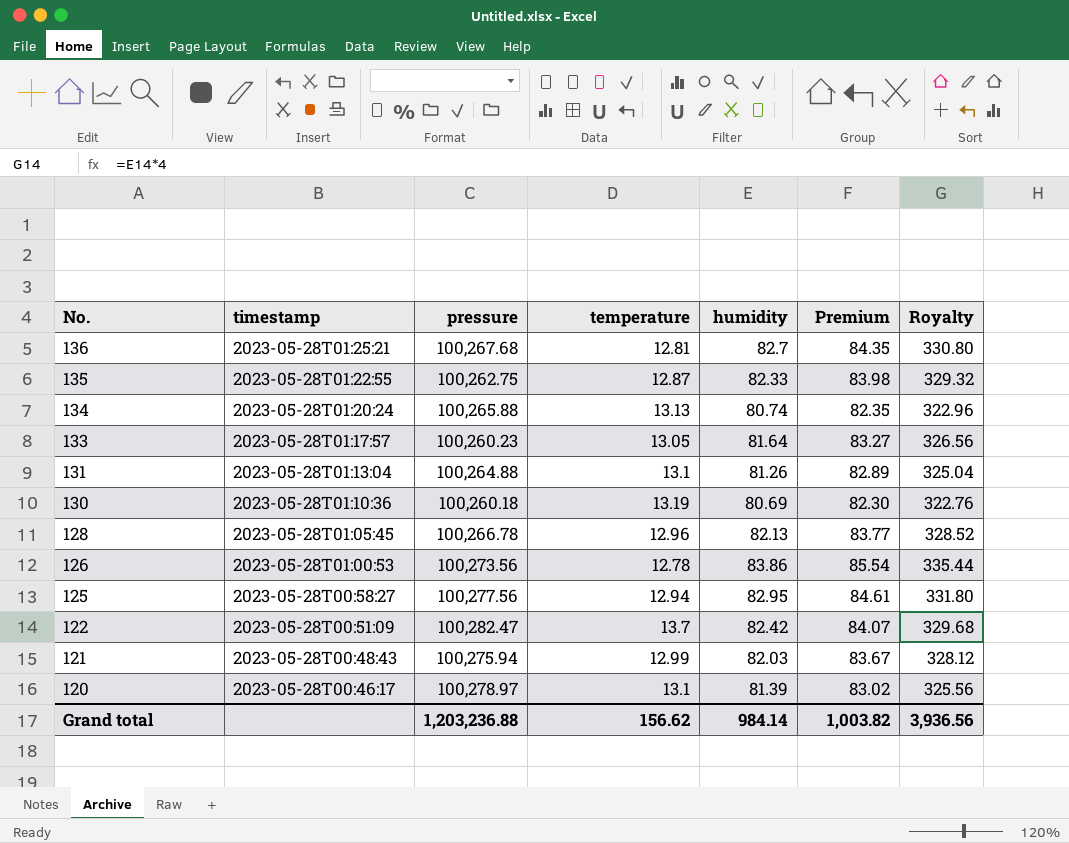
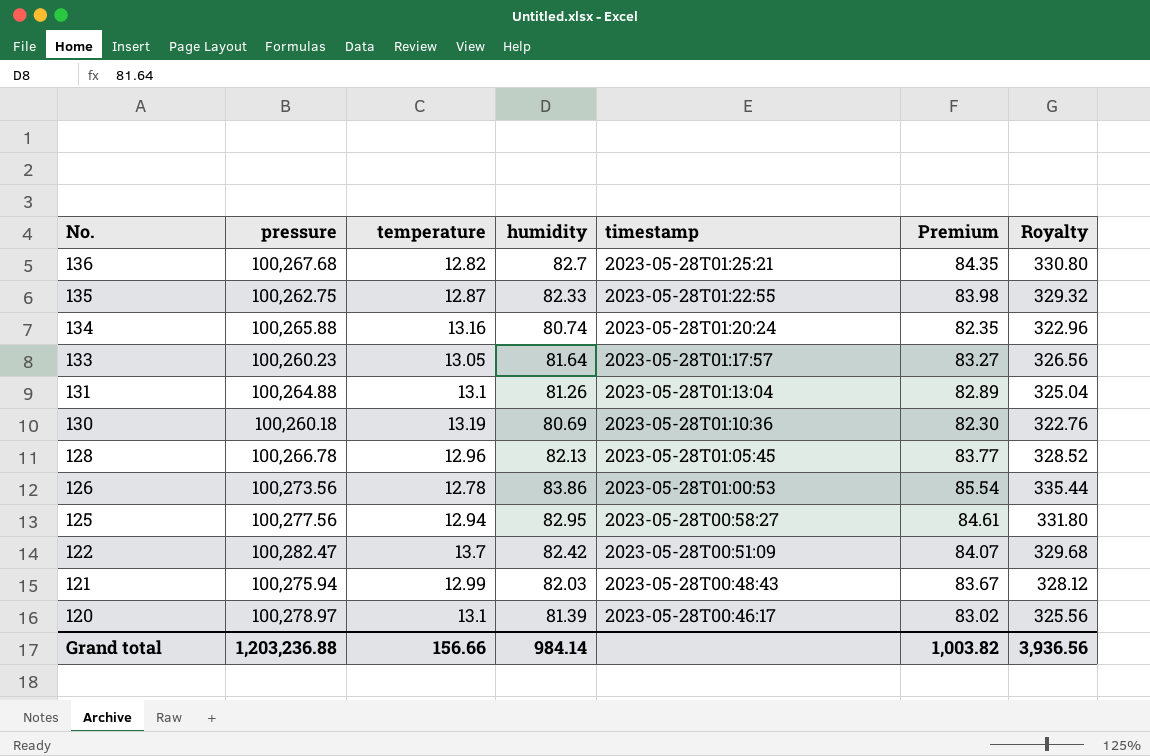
column timestamp | position: 2 -> 5
136 | temperature: 12.81 -> 12.82
134 | temperature: 13.13 -> 13.16
Grand total | temperature: 156.62 -> 156.66

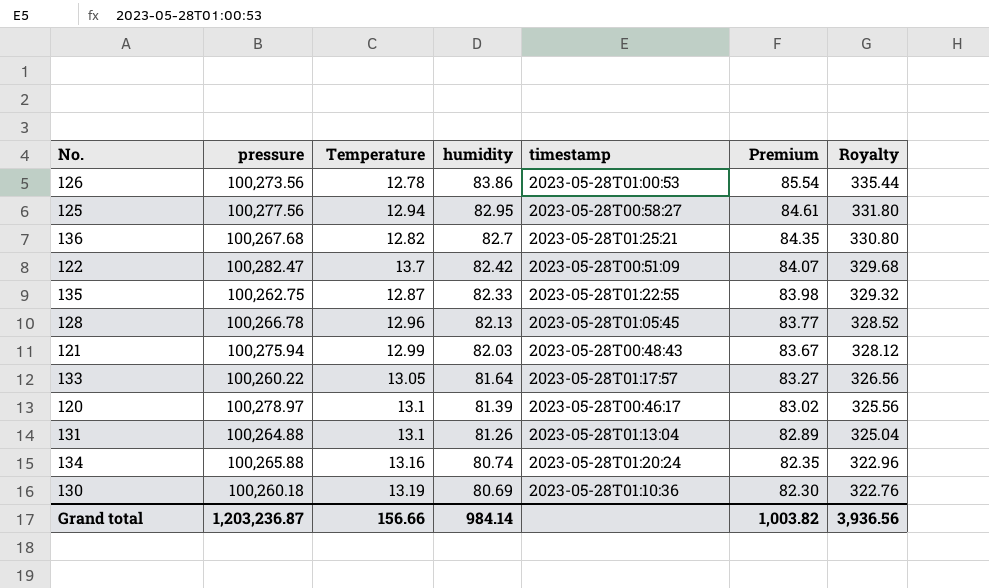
row order: No. descending -> humidity descending
column name: temperature -> Temperature
133 | pressure: 100,260.23 -> 100,260.22
Grand total | pressure: 1,203,236.88 -> 1,203,236.87

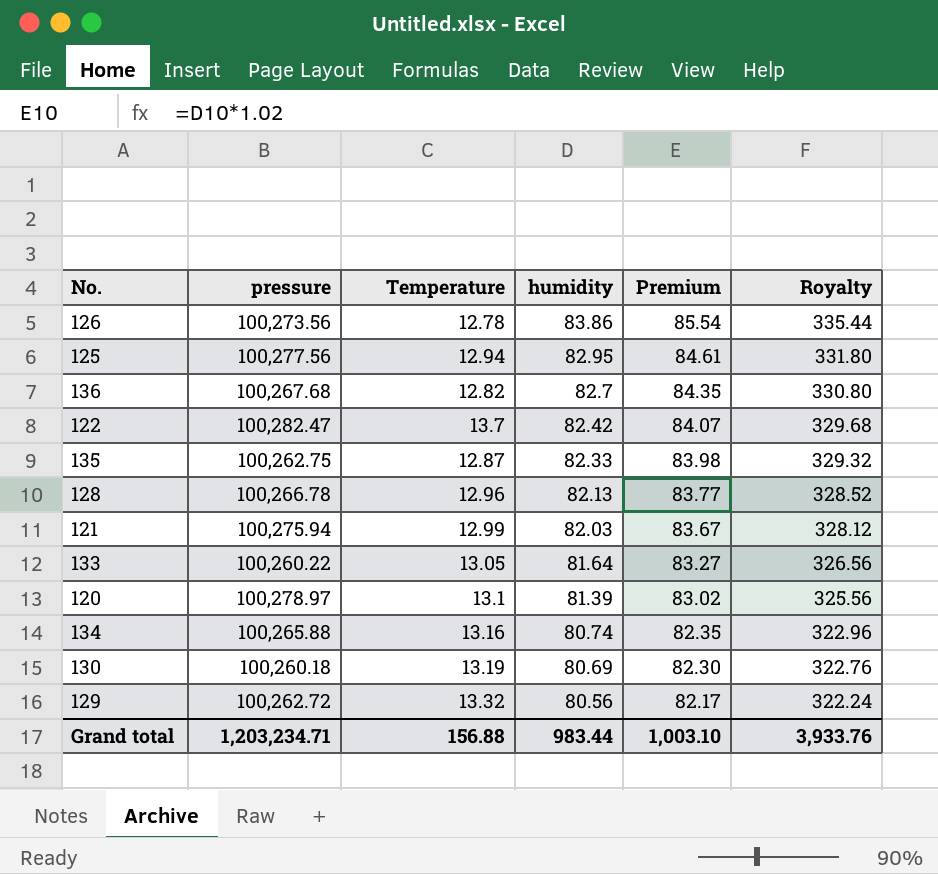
column timestamp | position: 5 -> none
row 131: 100,264.88 | 13.1 | 81.26 | 2023-05-28T01:13:04 | 82.89 | 325.04 -> none
row 129: none -> 100,262.72 | 13.32 | 80.56 | 82.17 | 322.24
Grand total | pressure: 1,203,236.87 -> 1,203,234.71
Grand total | Temperature: 156.66 -> 156.88
Grand total | humidity: 984.14 -> 983.44
Grand total | Premium: 1,003.82 -> 1,003.10
Grand total | Royalty: 3,936.56 -> 3,933.76

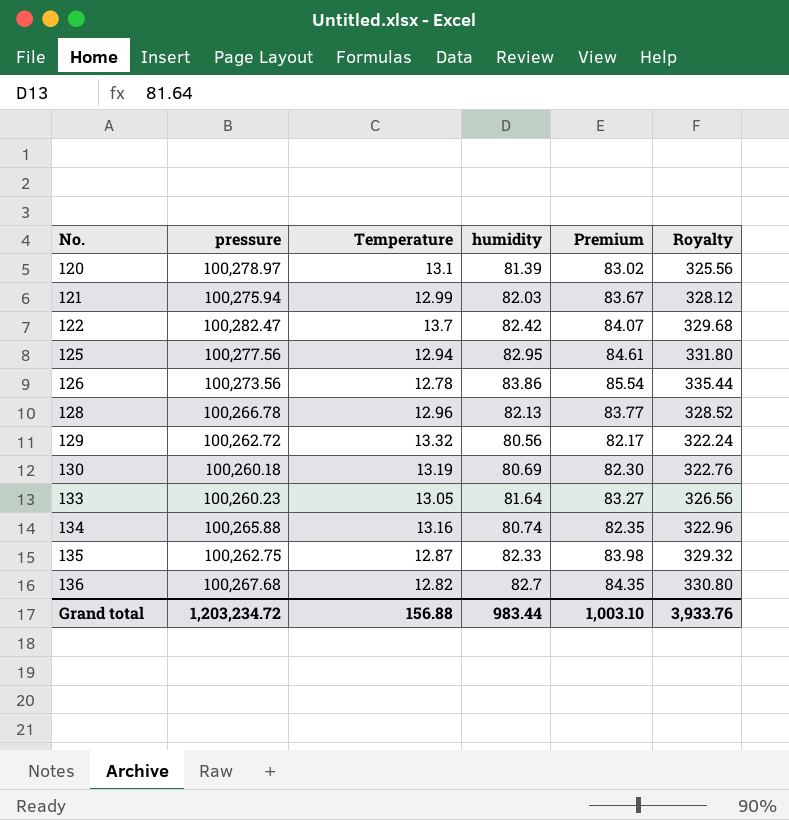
row order: humidity descending -> No. ascending
133 | pressure: 100,260.22 -> 100,260.23
Grand total | pressure: 1,203,234.71 -> 1,203,234.72

